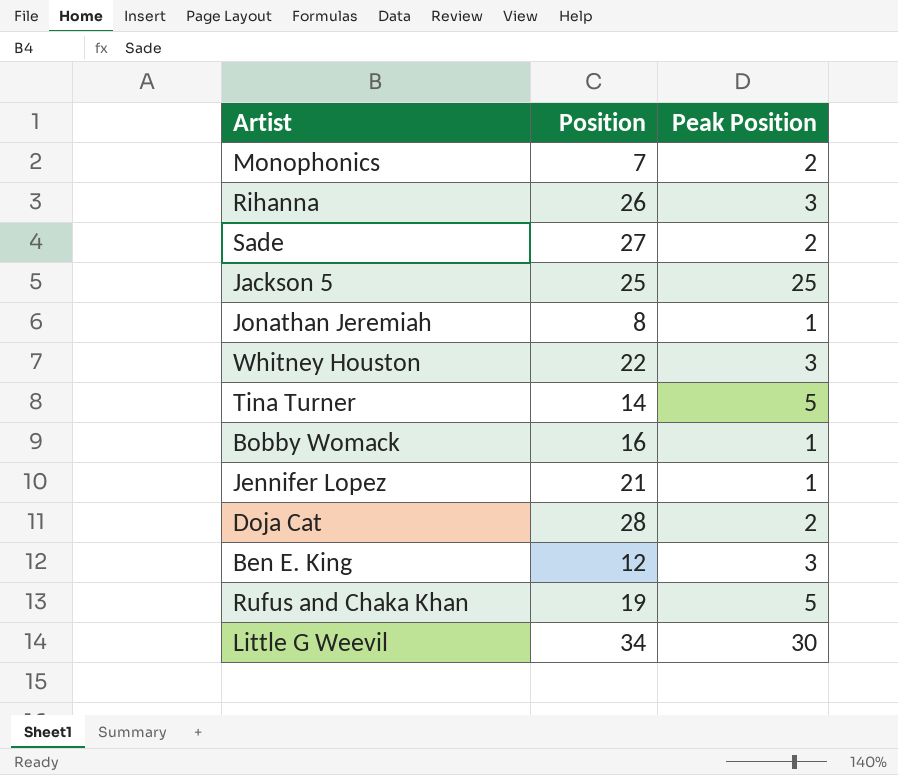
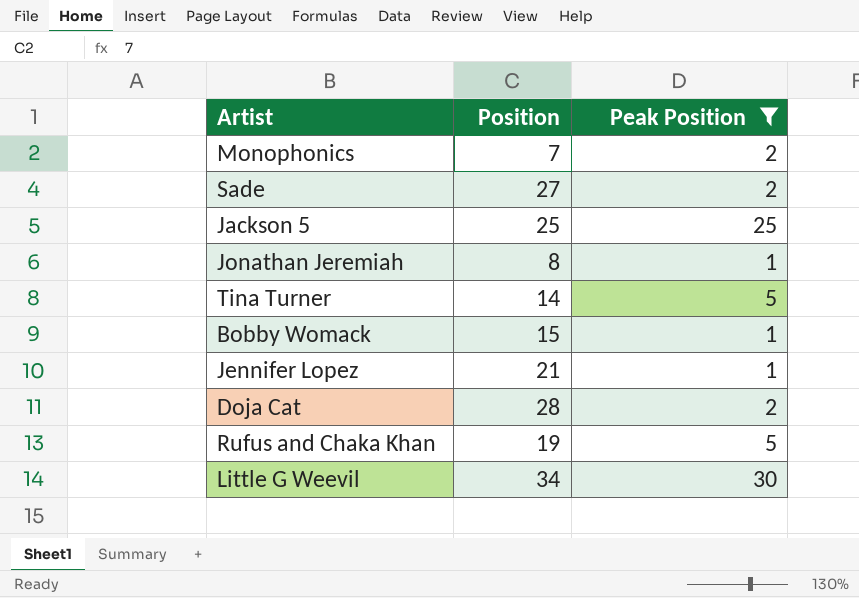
filter: none -> Peak Position != 3
Bobby Womack | Position: 16 -> 15

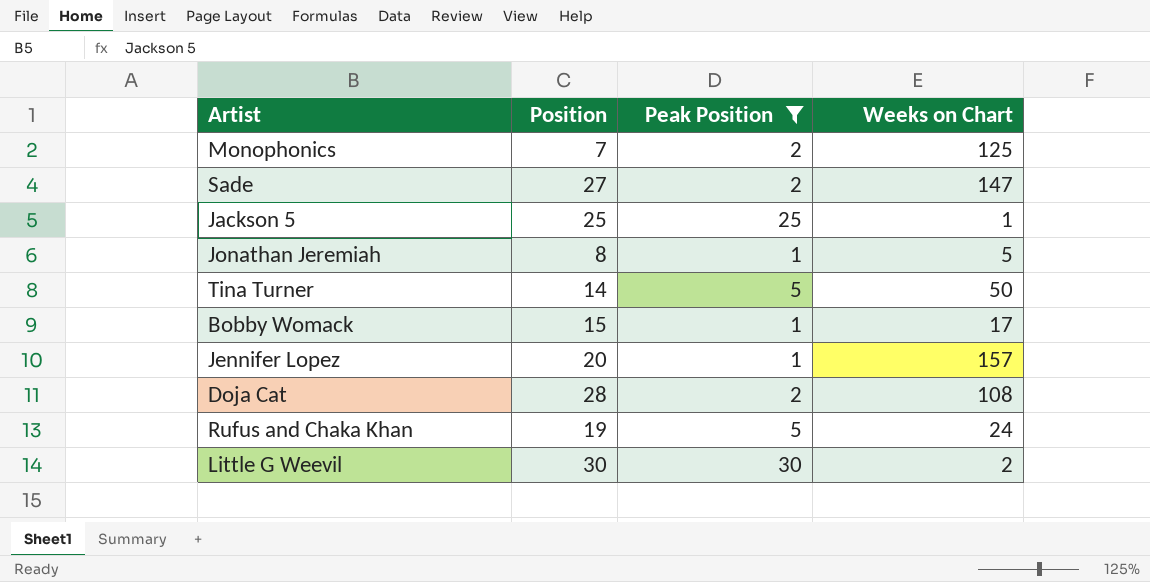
column Weeks on Chart | position: none -> 4
Jennifer Lopez | Position: 21 -> 20
Little G Weevil | Position: 34 -> 30

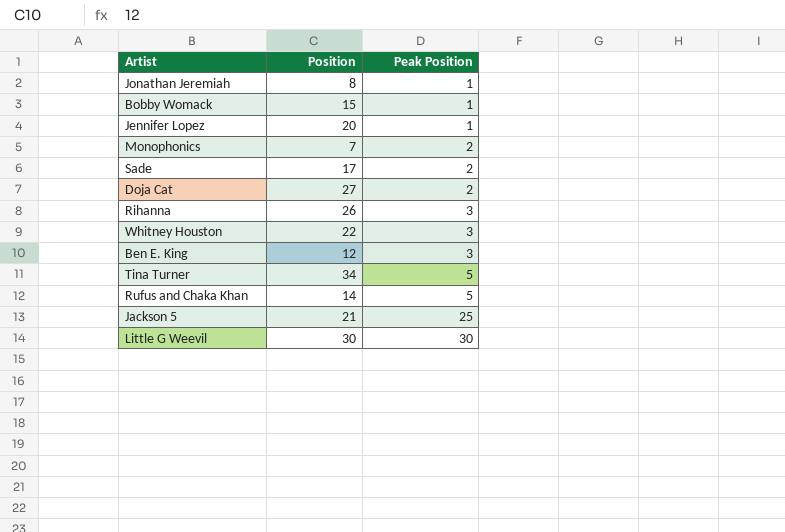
filter: Peak Position != 3 -> none
row order: none -> Peak Position ascending
column Weeks on Chart | position: 4 -> none
Sade | Position: 27 -> 17
Doja Cat | Position: 28 -> 27
Tina Turner | Position: 14 -> 34
Rufus and Chaka Khan | Position: 19 -> 14
Jackson 5 | Position: 25 -> 21

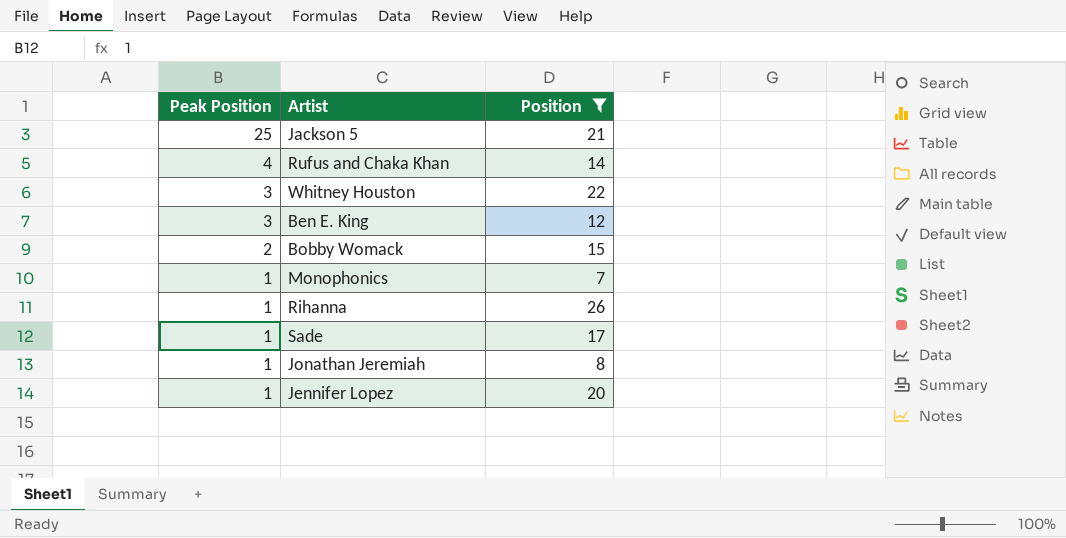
filter: none -> Position <= 26
row order: Peak Position ascending -> Peak Position descending
column Peak Position | position: 3 -> 1
Rufus and Chaka Khan | Peak Position: 5 -> 4
Bobby Womack | Peak Position: 1 -> 2
Monophonics | Peak Position: 2 -> 1
Rihanna | Peak Position: 3 -> 1
Sade | Peak Position: 2 -> 1

